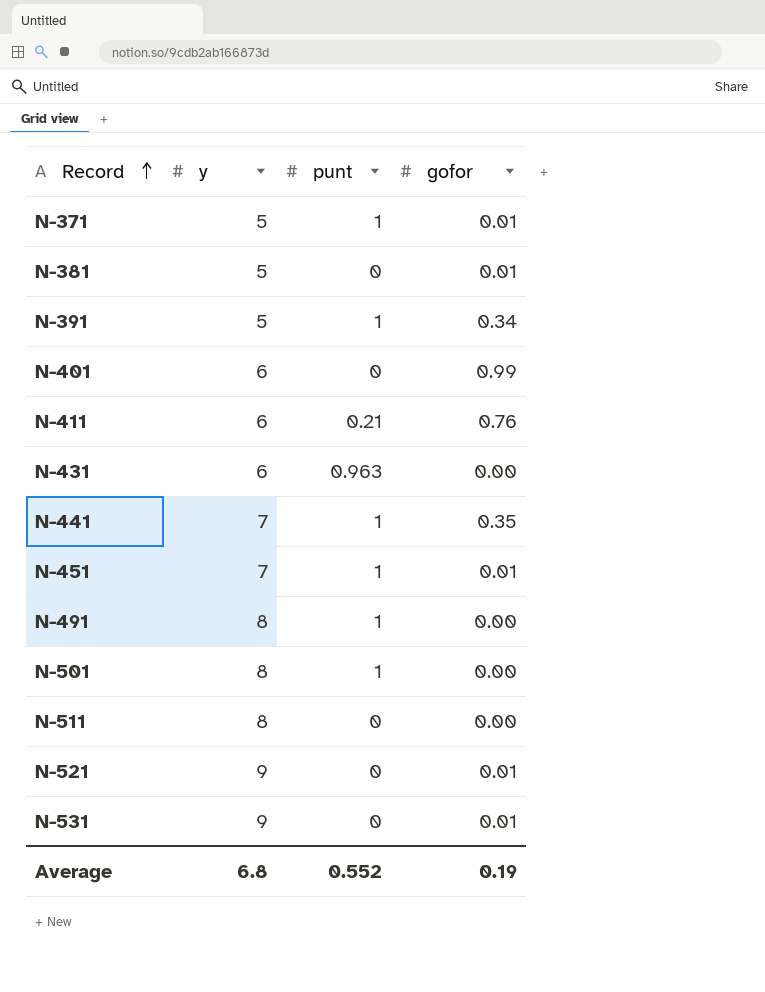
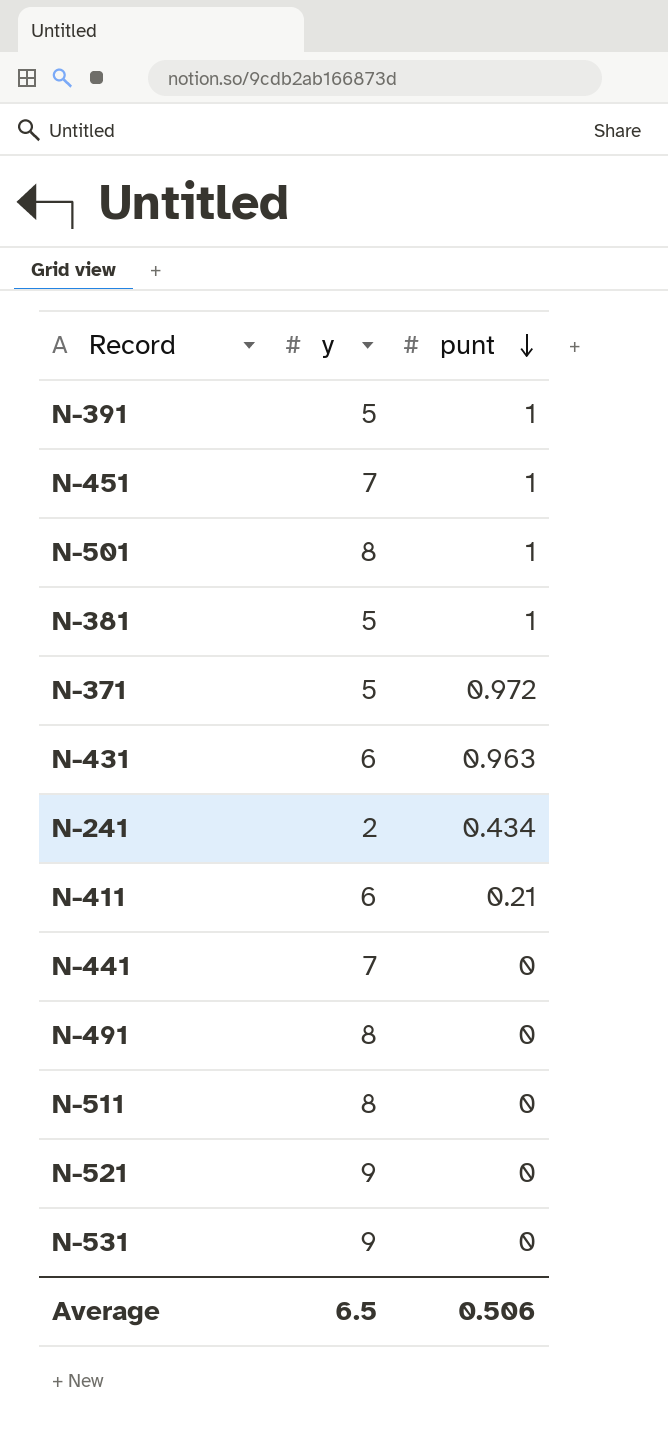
row order: Record ascending -> punt descending
column gofor | position: 4 -> none
row N-401: 6 | 0 | 0.99 -> none
N-381 | punt: 0 -> 1
N-371 | punt: 1 -> 0.972
row N-241: none -> 2 | 0.434
N-441 | punt: 1 -> 0
N-491 | punt: 1 -> 0
Average | y: 6.8 -> 6.5
Average | punt: 0.552 -> 0.506

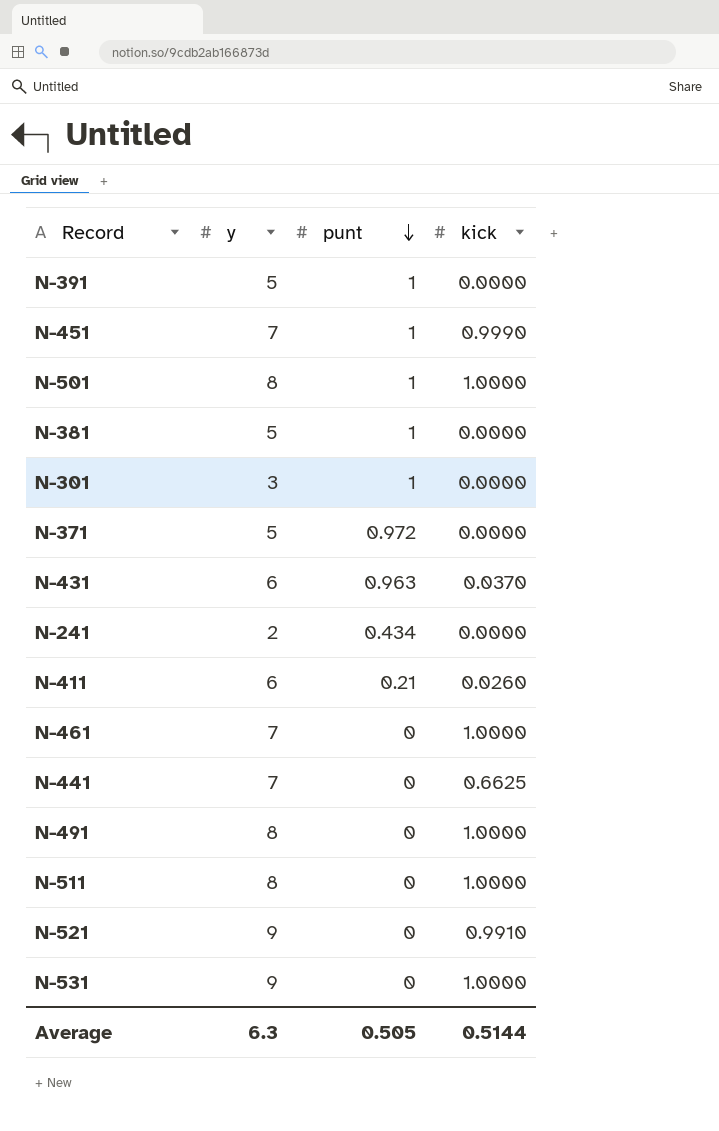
column kick | position: none -> 4
row N-301: none -> 3 | 1 | 0.0000
row N-461: none -> 7 | 0 | 1.0000
Average | y: 6.5 -> 6.3
Average | punt: 0.506 -> 0.505

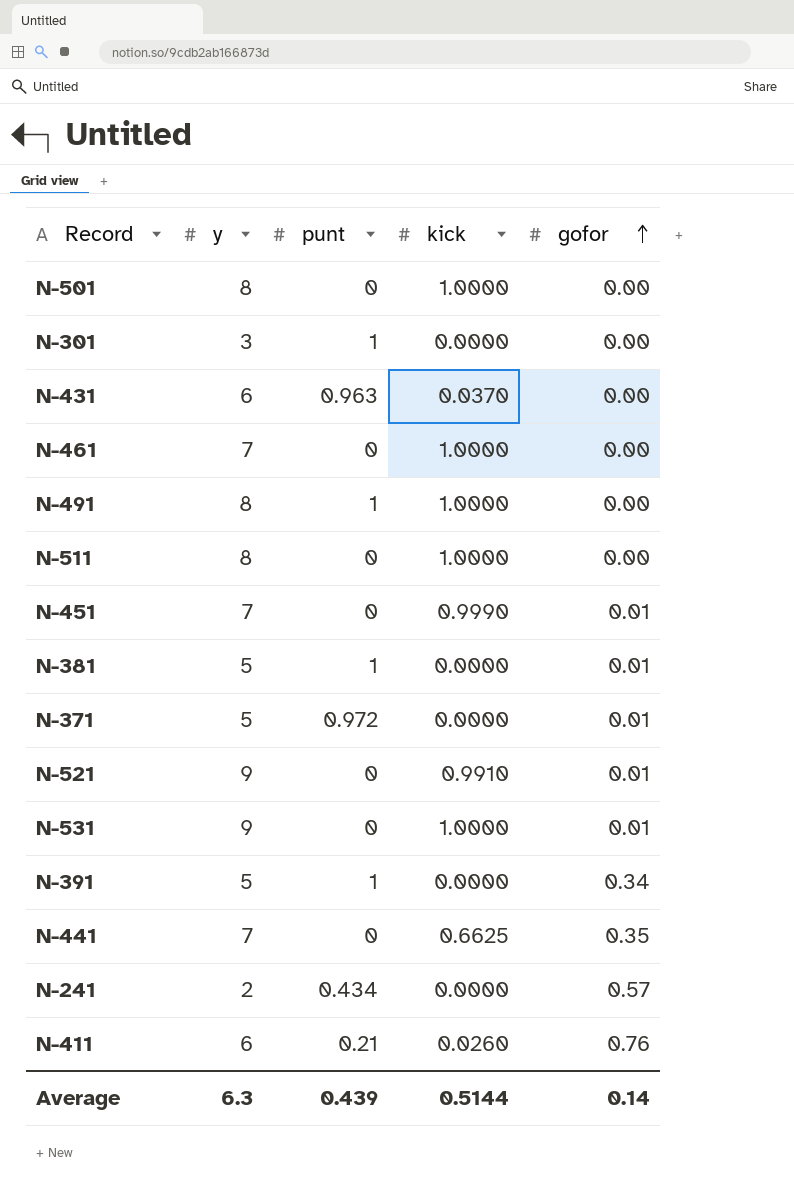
row order: punt descending -> gofor ascending
column gofor | position: none -> 5
N-501 | punt: 1 -> 0
N-491 | punt: 0 -> 1
N-451 | punt: 1 -> 0
Average | punt: 0.505 -> 0.439

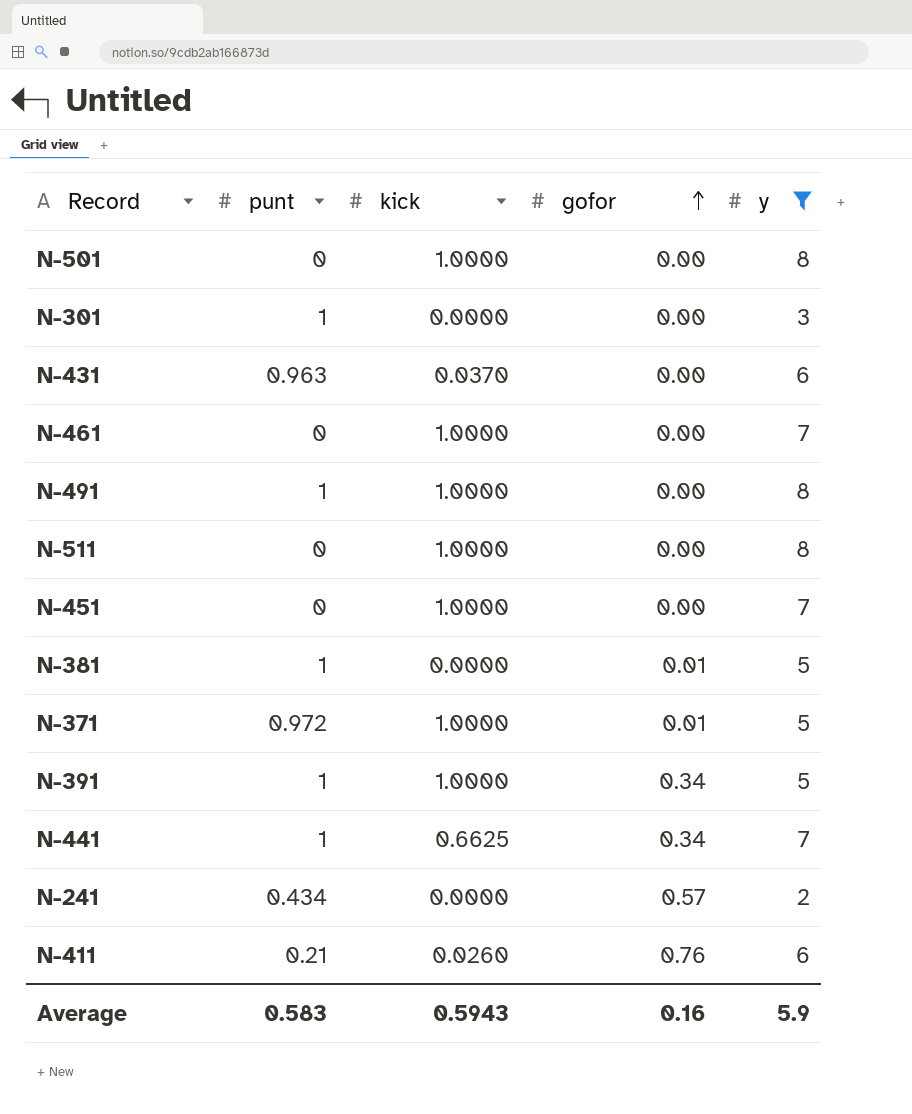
filter: none -> y != 9
column y | position: 2 -> 5
N-451 | kick: 0.9990 -> 1.0000
N-451 | gofor: 0.01 -> 0.00
N-371 | kick: 0.0000 -> 1.0000
N-391 | kick: 0.0000 -> 1.0000
N-441 | punt: 0 -> 1
N-441 | gofor: 0.35 -> 0.34
Average | punt: 0.439 -> 0.583
Average | kick: 0.5144 -> 0.5943
Average | gofor: 0.14 -> 0.16
Average | y: 6.3 -> 5.9

